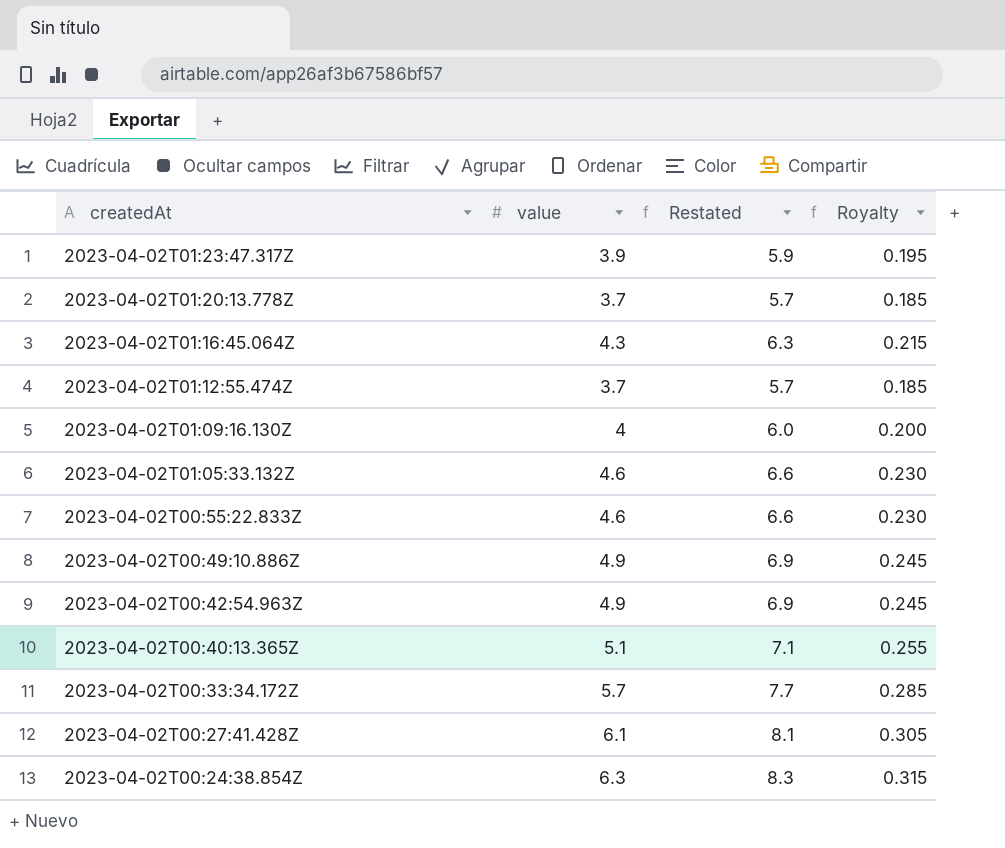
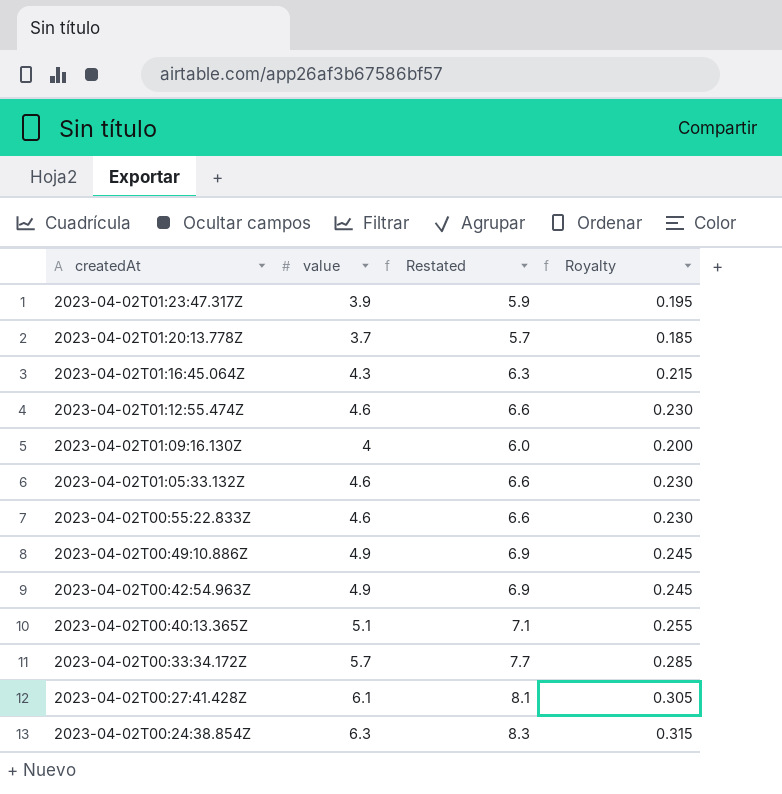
2023-04-02T01:12:55.474Z | value: 3.7 -> 4.6
2023-04-02T01:12:55.474Z | Restated: 5.7 -> 6.6
2023-04-02T01:12:55.474Z | Royalty: 0.185 -> 0.230

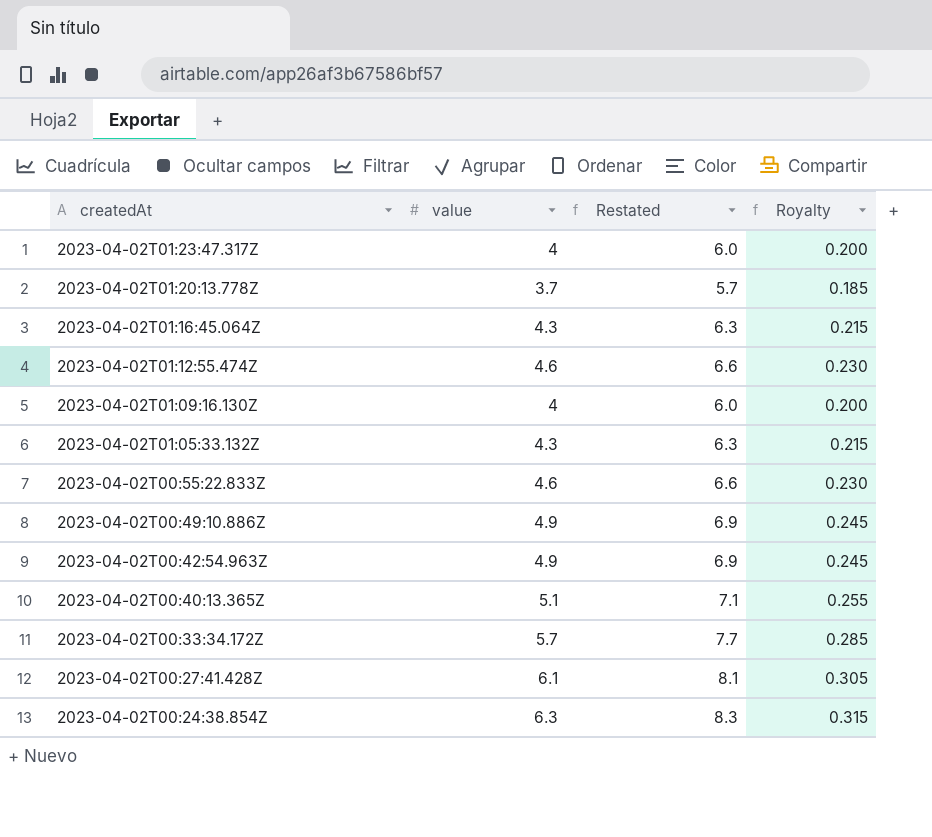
2023-04-02T01:23:47.317Z | value: 3.9 -> 4
2023-04-02T01:23:47.317Z | Restated: 5.9 -> 6.0
2023-04-02T01:23:47.317Z | Royalty: 0.195 -> 0.200
2023-04-02T01:05:33.132Z | value: 4.6 -> 4.3
2023-04-02T01:05:33.132Z | Restated: 6.6 -> 6.3
2023-04-02T01:05:33.132Z | Royalty: 0.230 -> 0.215

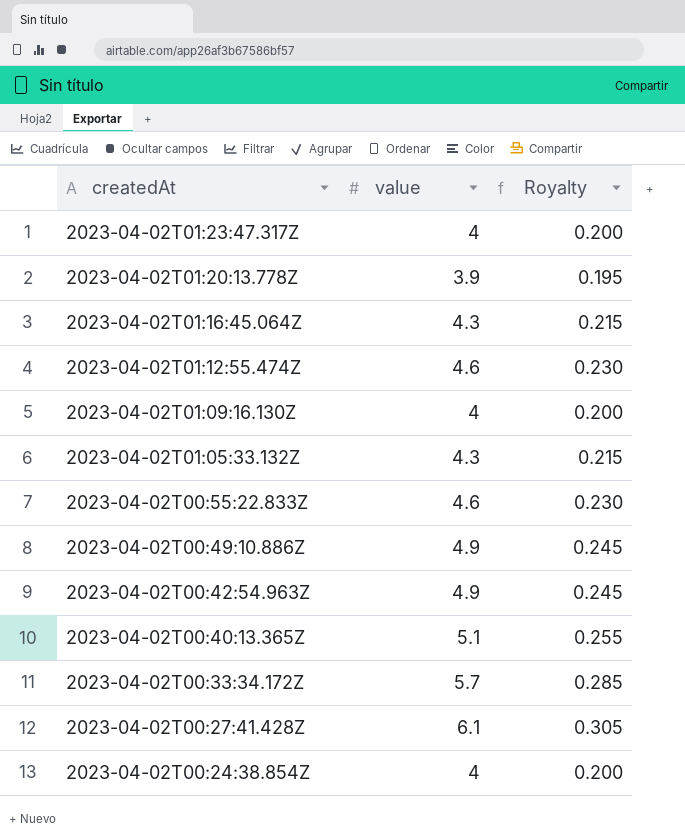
column Restated | formula: [value] + 2 -> none
2023-04-02T01:20:13.778Z | value: 3.7 -> 3.9
2023-04-02T01:20:13.778Z | Royalty: 0.185 -> 0.195
2023-04-02T00:24:38.854Z | value: 6.3 -> 4
2023-04-02T00:24:38.854Z | Royalty: 0.315 -> 0.200

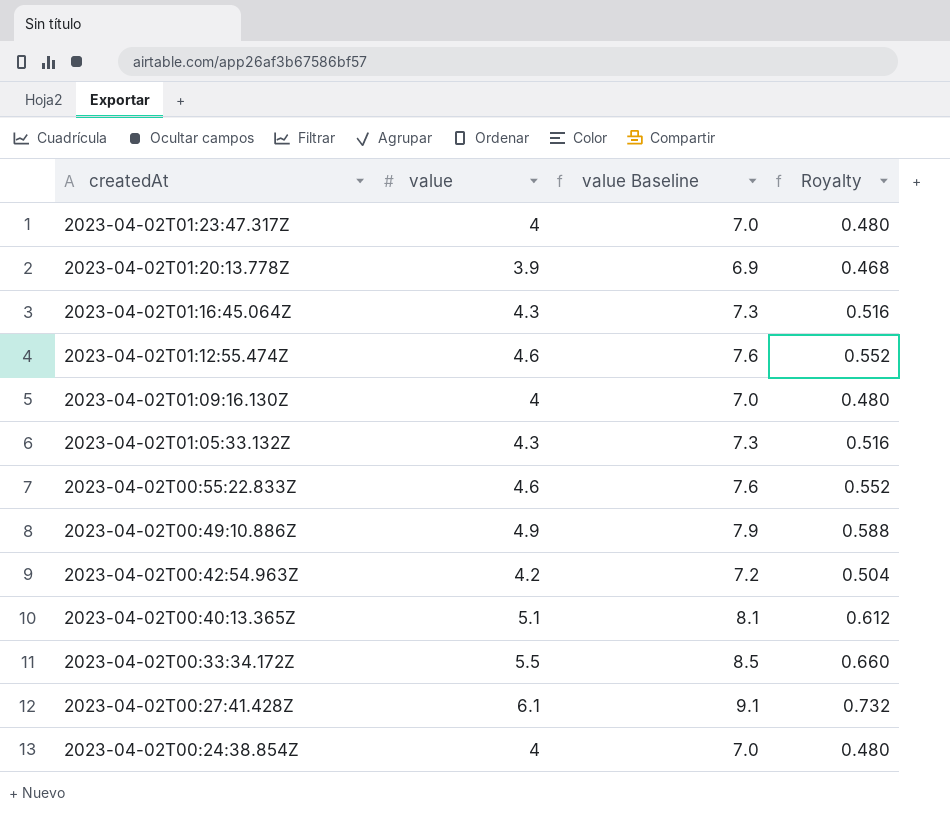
column value Baseline | formula: none -> [value] + 3
column Royalty | formula: [value] * 0.05 -> [value] * 0.12
2023-04-02T00:42:54.963Z | value: 4.9 -> 4.2
2023-04-02T00:33:34.172Z | value: 5.7 -> 5.5

